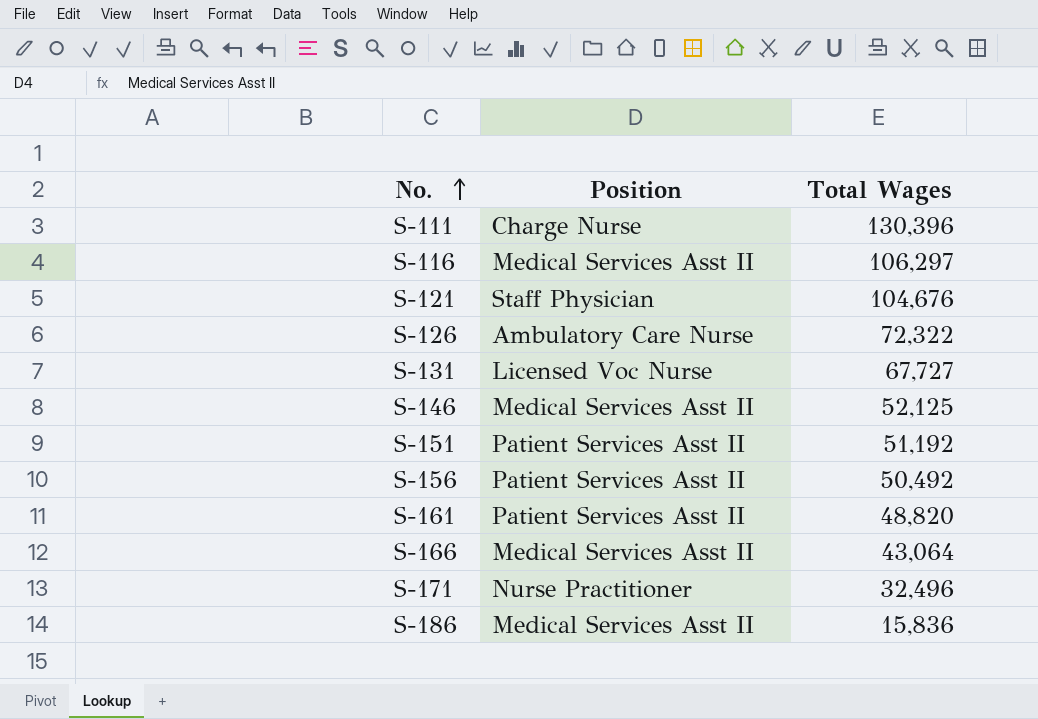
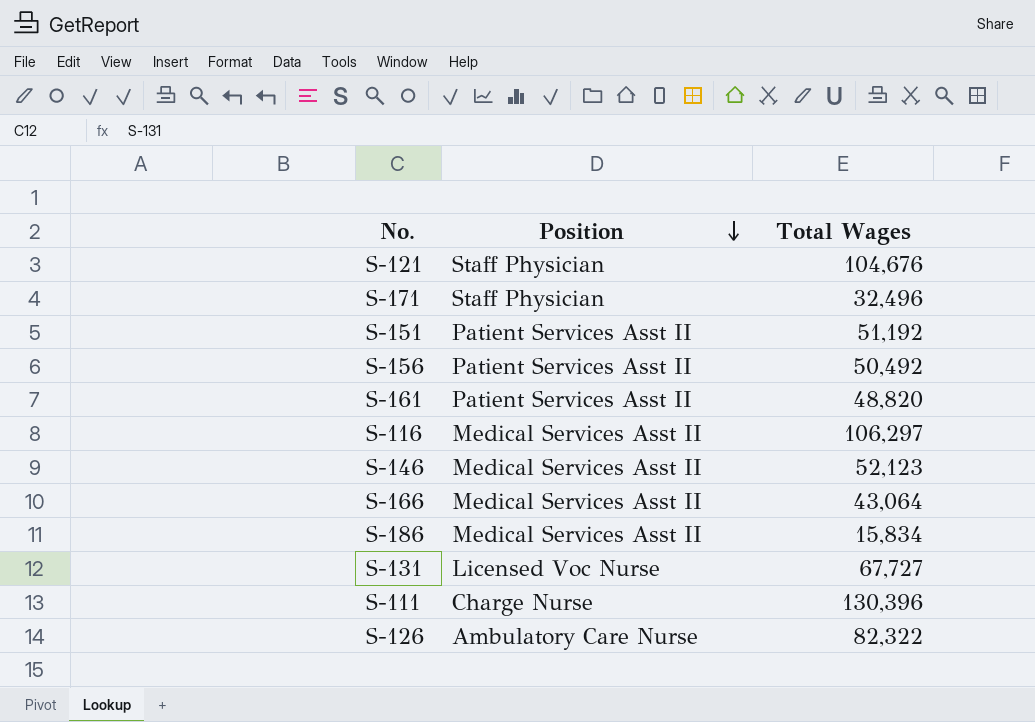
row order: No. ascending -> Position descending
S-171 | Position: Nurse Practitioner -> Staff Physician
S-146 | Total Wages: 52,125 -> 52,123
S-186 | Total Wages: 15,836 -> 15,834
S-126 | Total Wages: 72,322 -> 82,322

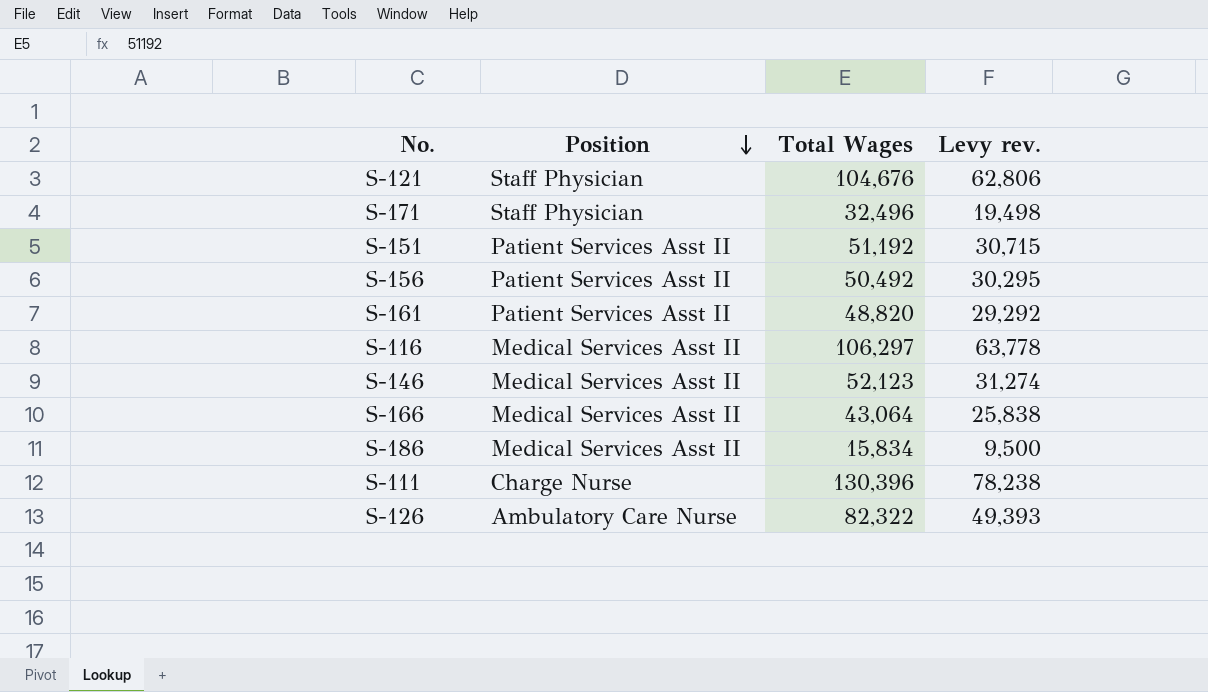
column Levy rev. | formula: none -> [Total Wages] * 0.6
row S-131: Licensed Voc Nurse | 67,727 -> none

